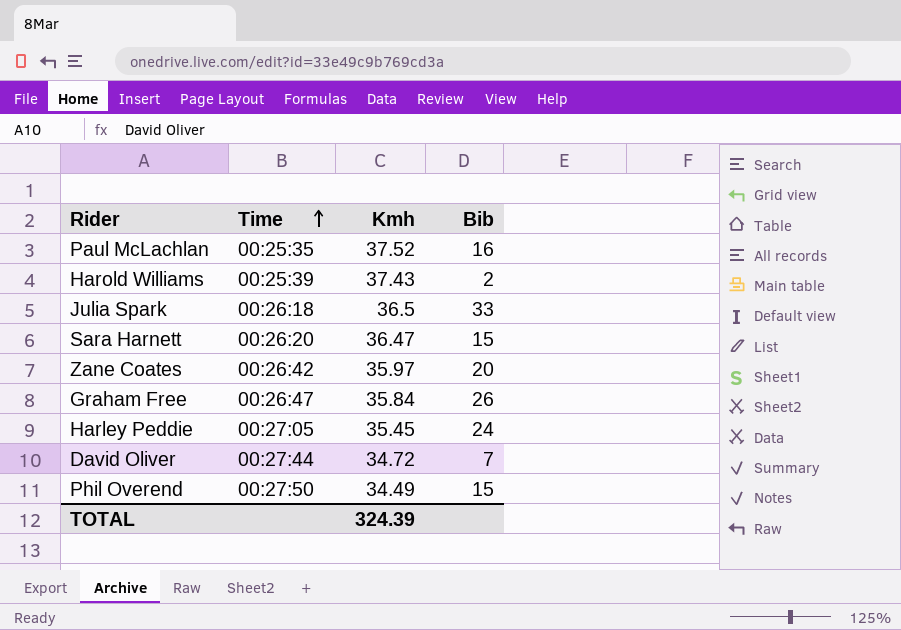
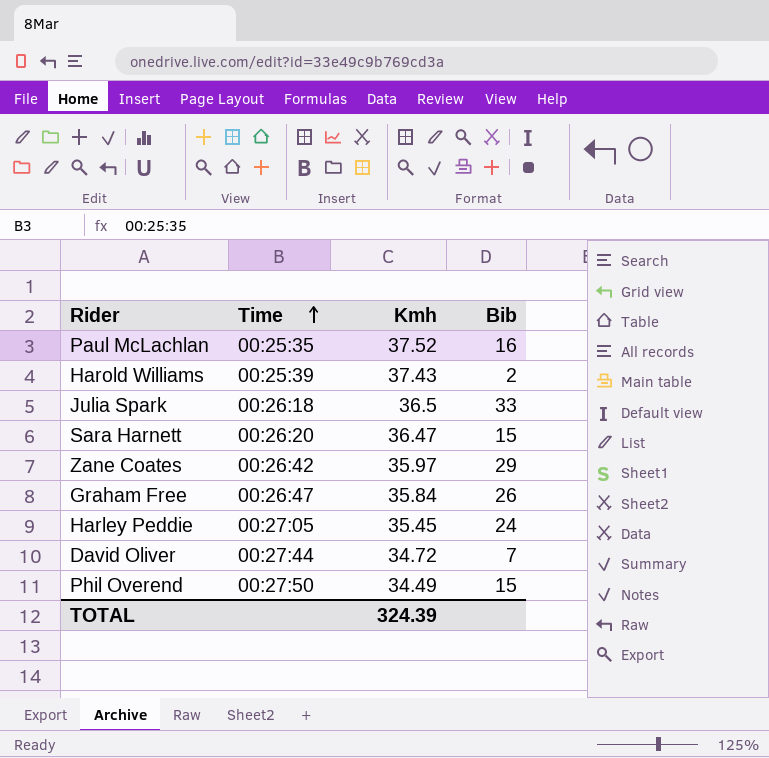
Zane Coates | Bib: 20 -> 29

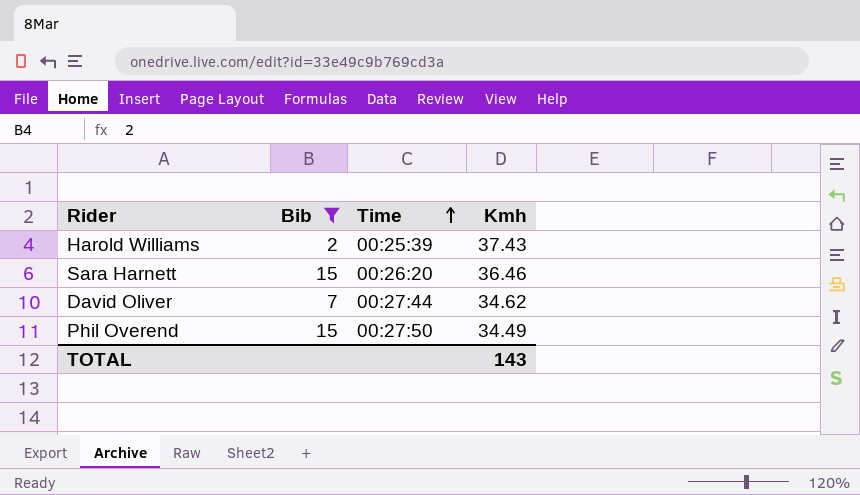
filter: none -> Bib <= 15
column Bib | position: 4 -> 2
Sara Harnett | Kmh: 36.47 -> 36.46
David Oliver | Kmh: 34.72 -> 34.62
TOTAL | Kmh: 324.39 -> 143

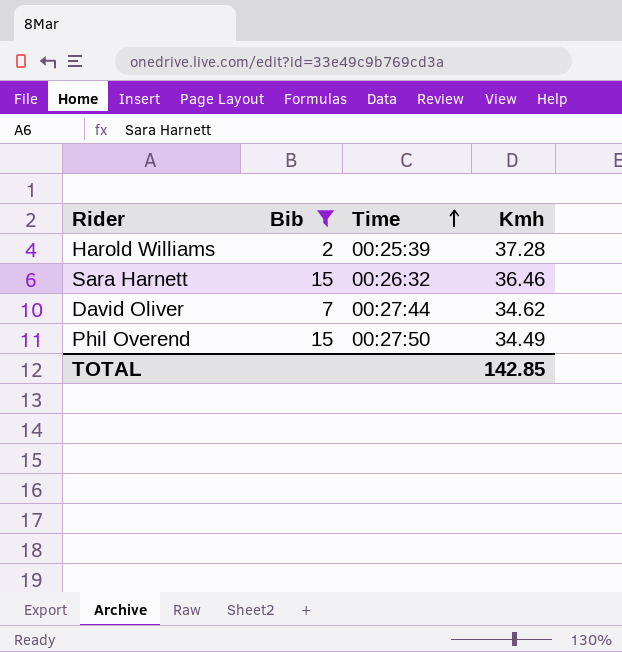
Harold Williams | Kmh: 37.43 -> 37.28
Sara Harnett | Time: 00:26:20 -> 00:26:32
TOTAL | Kmh: 143 -> 142.85

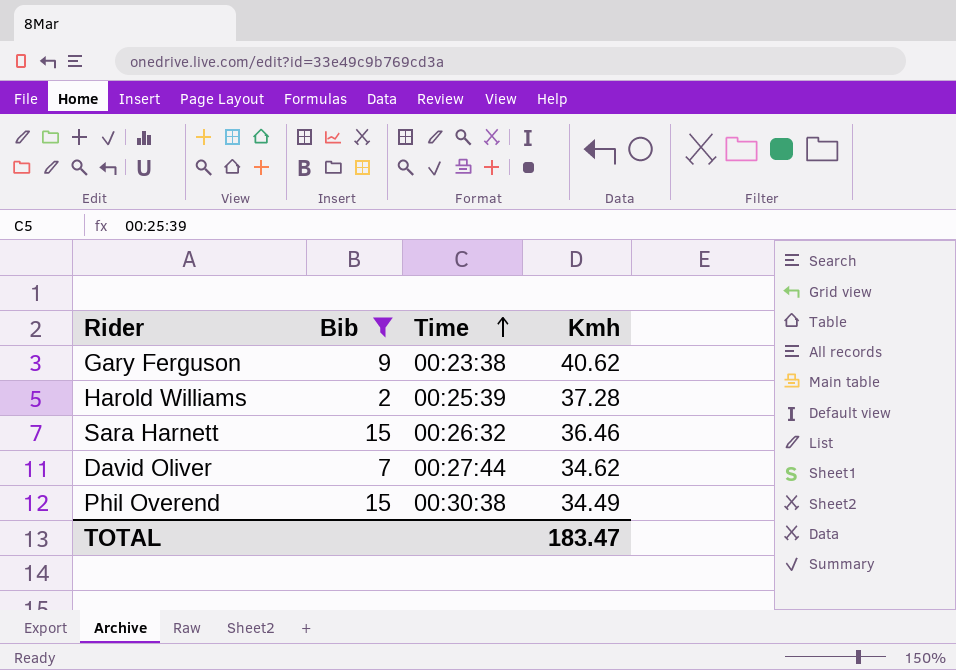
row Gary Ferguson: none -> 9 | 00:23:38 | 40.62
Phil Overend | Time: 00:27:50 -> 00:30:38
TOTAL | Kmh: 142.85 -> 183.47

